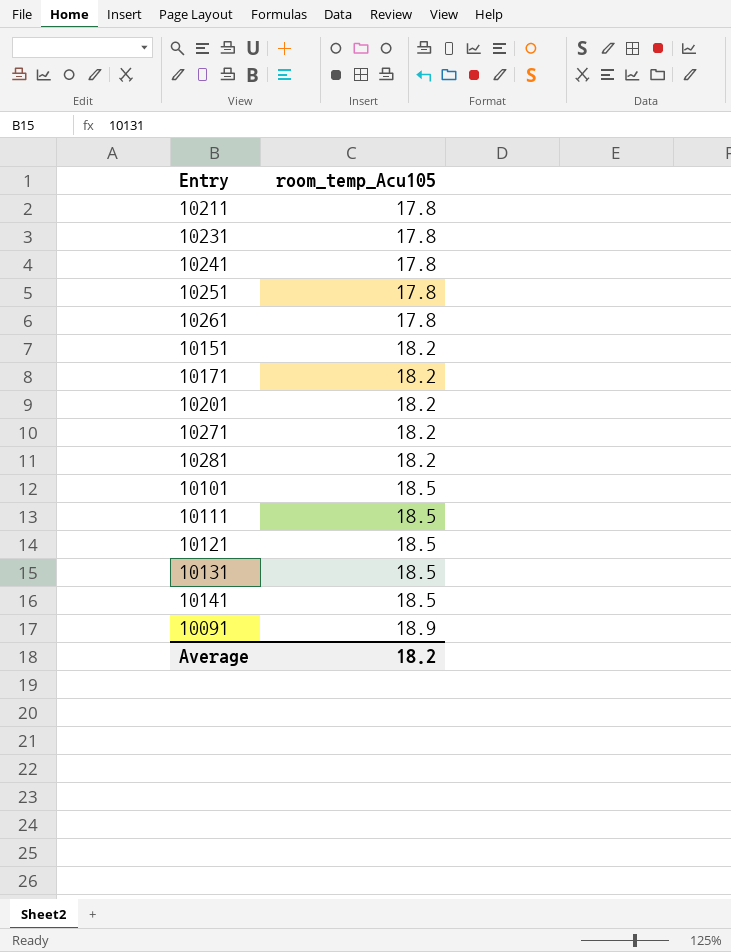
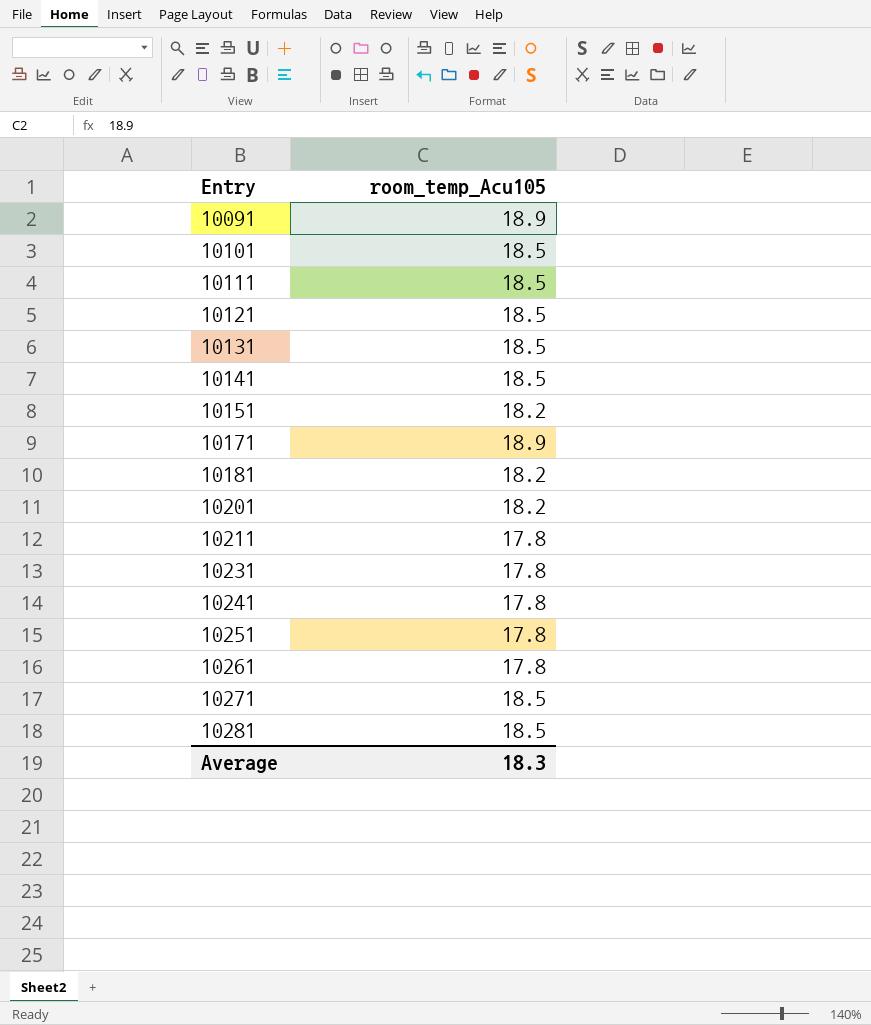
row order: room_temp_Acu105 ascending -> Entry ascending
10171 | room_temp_Acu105: 18.2 -> 18.9
row 10181: none -> 18.2
10271 | room_temp_Acu105: 18.2 -> 18.5
10281 | room_temp_Acu105: 18.2 -> 18.5
Average | room_temp_Acu105: 18.2 -> 18.3

